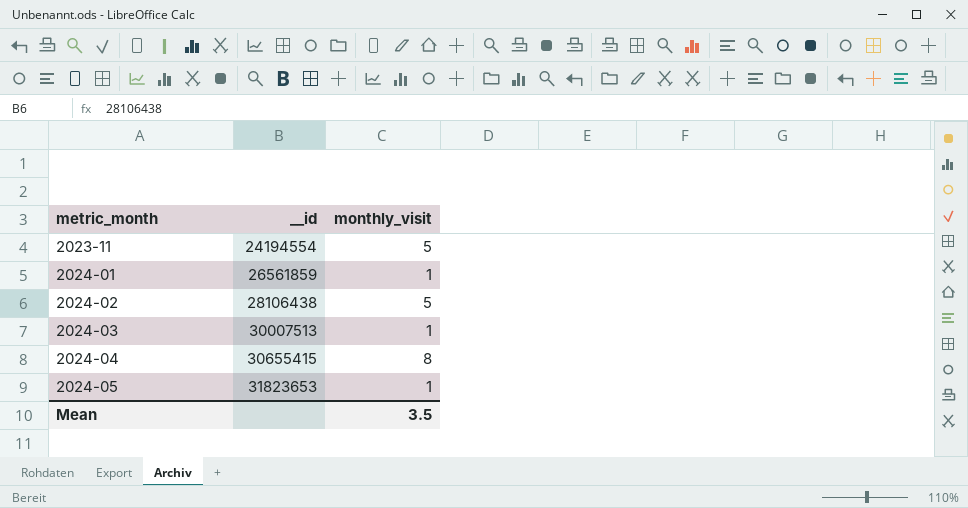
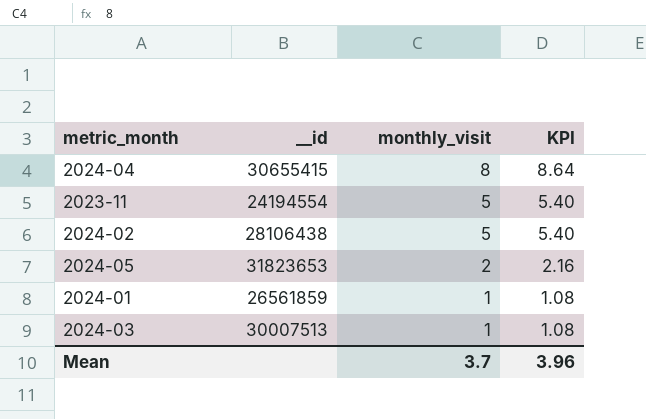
row order: metric_month ascending -> monthly_visit descending
column KPI | formula: none -> [monthly_visit] * 1.08
2024-05 | monthly_visit: 1 -> 2
Mean | monthly_visit: 3.5 -> 3.7

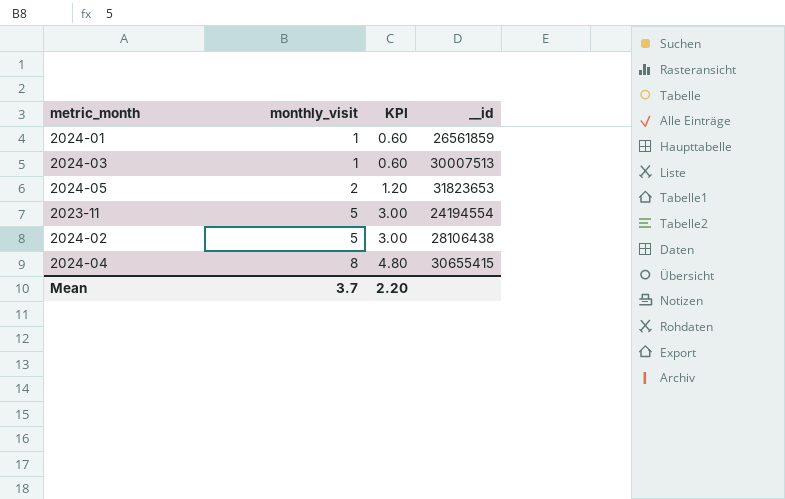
row order: monthly_visit descending -> monthly_visit ascending
column KPI | formula: [monthly_visit] * 1.08 -> [monthly_visit] * 0.6
column __id | position: 2 -> 4
Mean | KPI: 3.96 -> 2.20

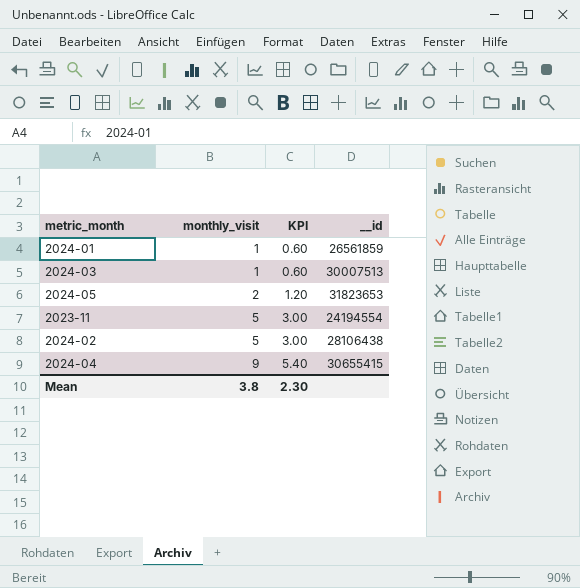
2024-04 | monthly_visit: 8 -> 9
2024-04 | KPI: 4.80 -> 5.40
Mean | monthly_visit: 3.7 -> 3.8
Mean | KPI: 2.20 -> 2.30

